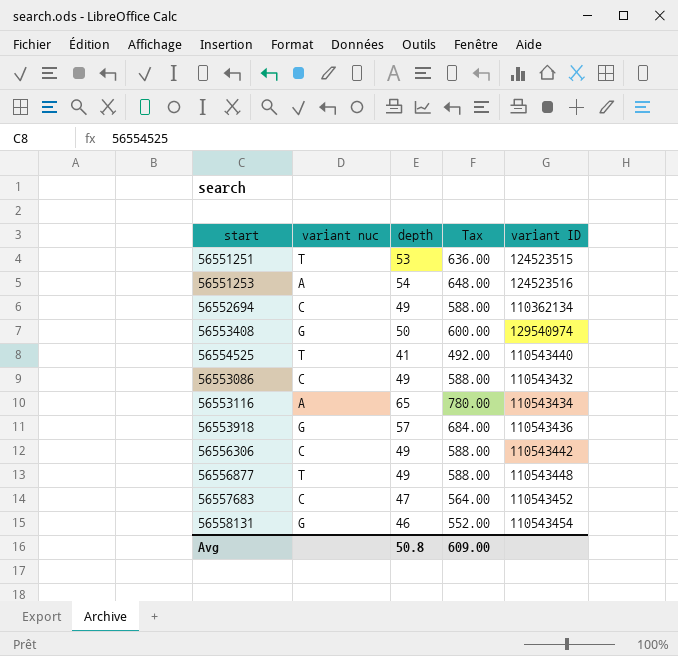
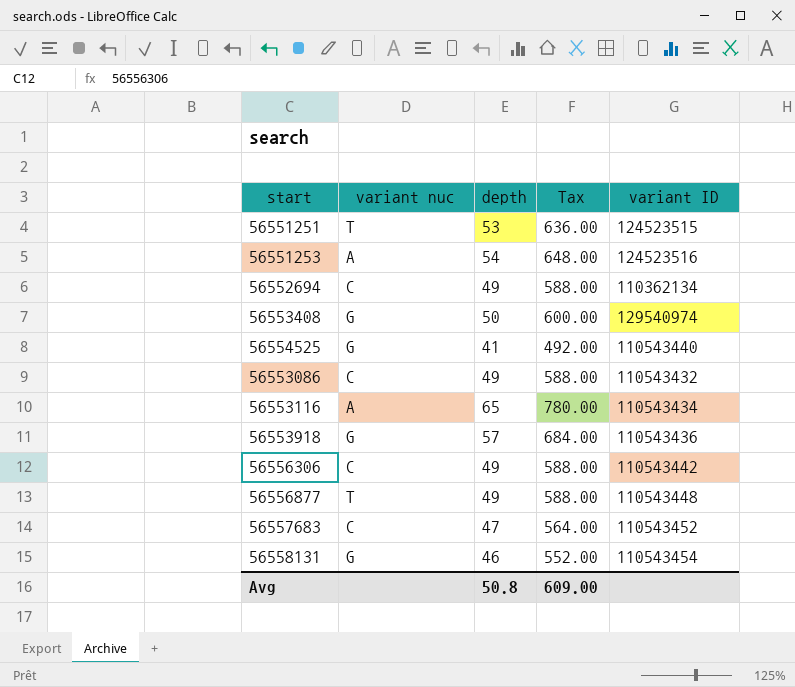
56554525 | variant nuc: T -> G

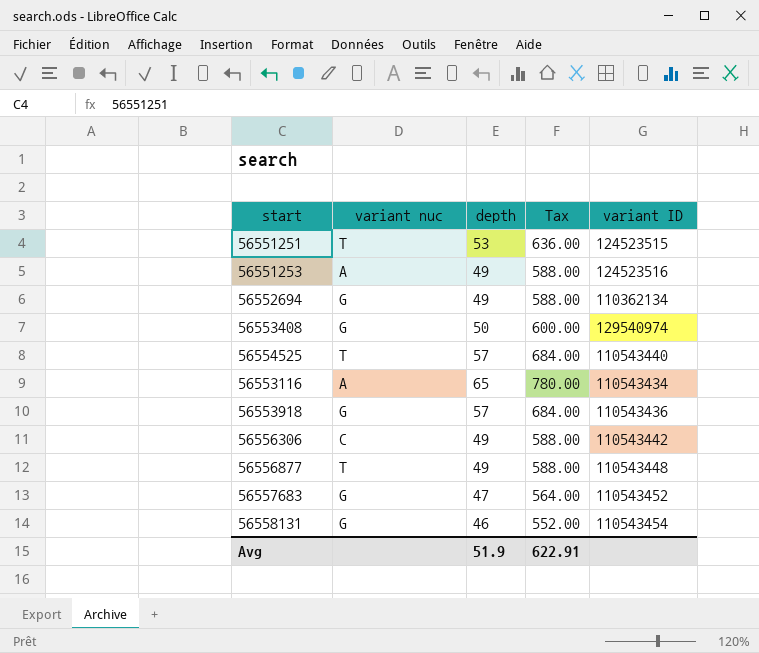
row 56553086: C | 49 | 588.00 | 110543432 -> none
56551253 | depth: 54 -> 49
56551253 | Tax: 648.00 -> 588.00
56552694 | variant nuc: C -> G
56554525 | variant nuc: G -> T
56554525 | depth: 41 -> 57
56554525 | Tax: 492.00 -> 684.00
56557683 | variant nuc: C -> G
Avg | depth: 50.8 -> 51.9
Avg | Tax: 609.00 -> 622.91

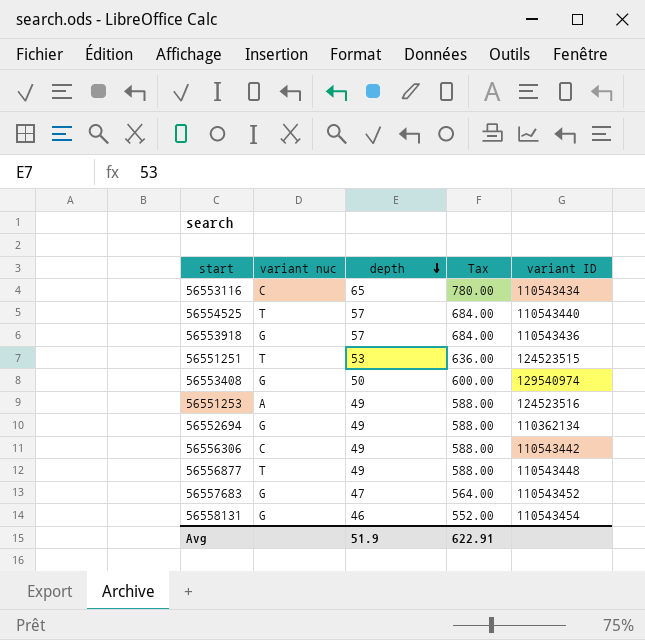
row order: none -> depth descending
56553116 | variant nuc: A -> C

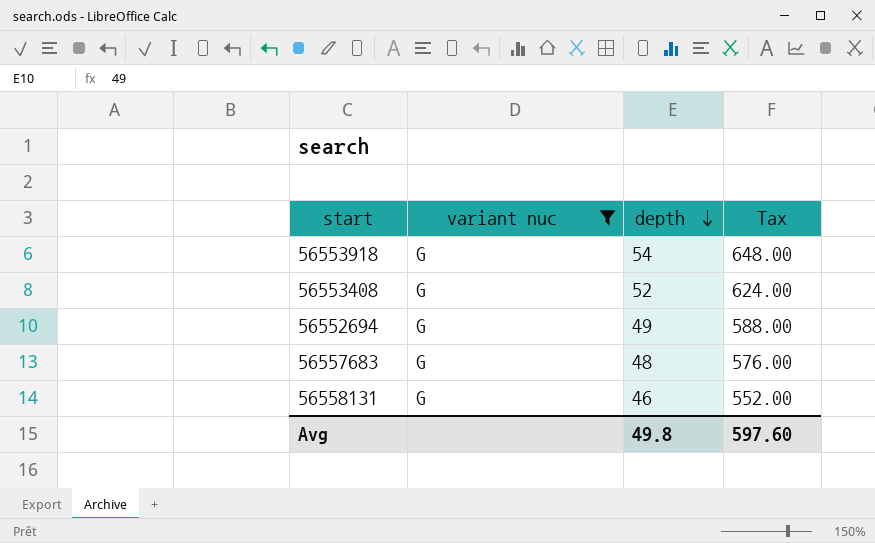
filter: none -> variant nuc = G
column variant ID | position: 5 -> none
56553918 | depth: 57 -> 54
56553918 | Tax: 684.00 -> 648.00
56553408 | depth: 50 -> 52
56553408 | Tax: 600.00 -> 624.00
56557683 | depth: 47 -> 48
56557683 | Tax: 564.00 -> 576.00
Avg | depth: 51.9 -> 49.8
Avg | Tax: 622.91 -> 597.60

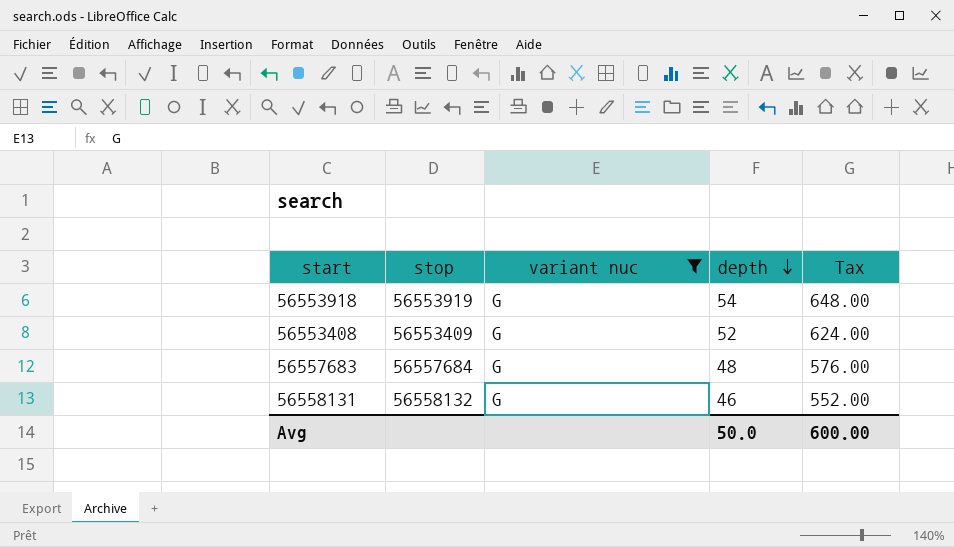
column stop | position: none -> 2
row 56552694: G | 49 | 588.00 -> none
Avg | depth: 49.8 -> 50.0
Avg | Tax: 597.60 -> 600.00

